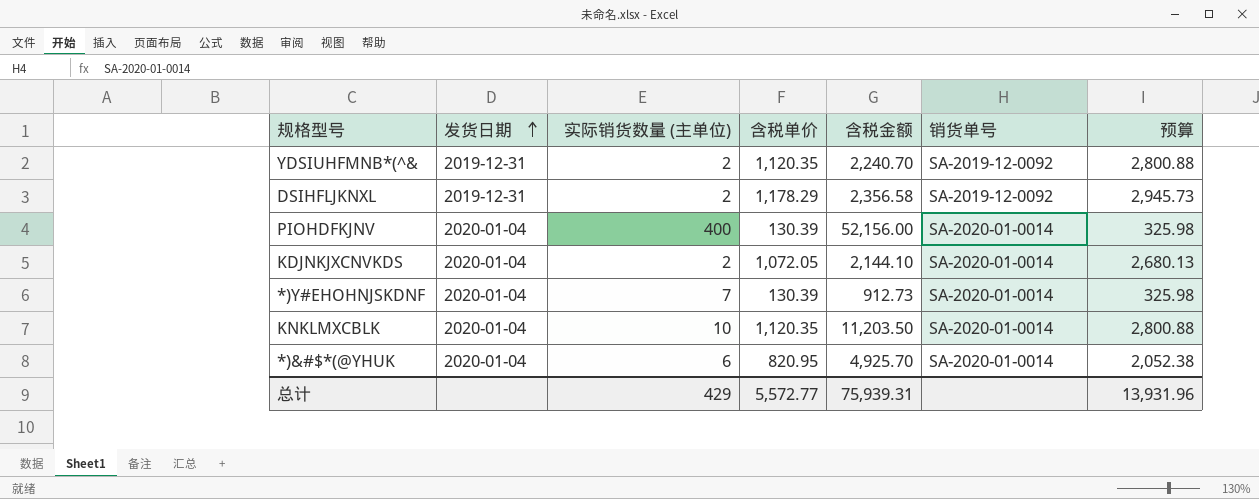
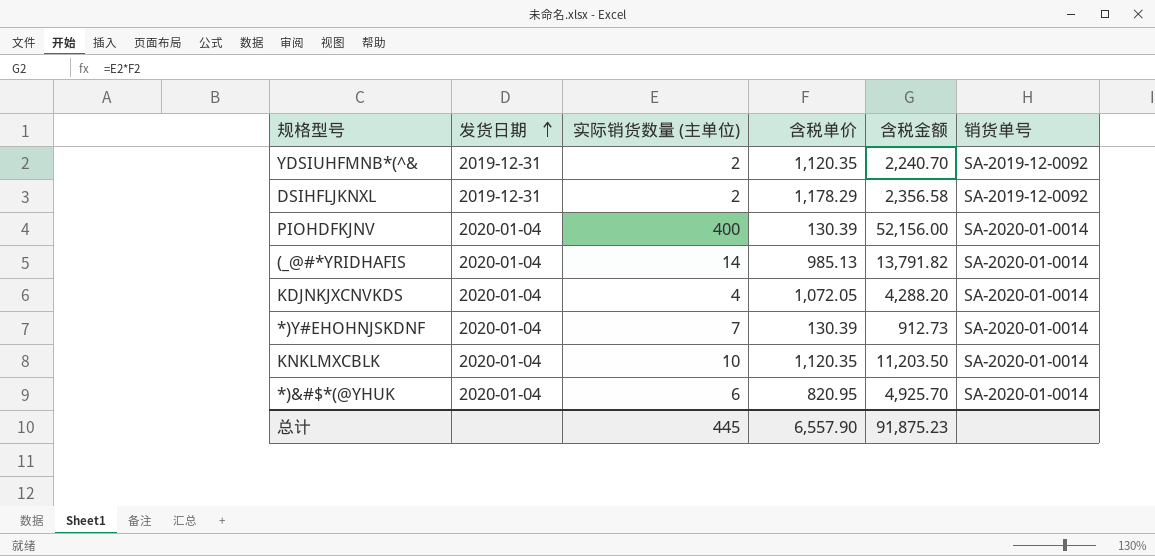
column 预算 | formula: [含税单价] * 2.5 -> none
row (_@#*YRIDHAFIS: none -> 2020-01-04 | 14 | 985.13 | 13,791.82 | SA-2020-01-0014
KDJNKJXCNVKDS | 实际销货数量 (主单位): 2 -> 4
KDJNKJXCNVKDS | 含税金额: 2,144.10 -> 4,288.20
总计 | 实际销货数量 (主单位): 429 -> 445
总计 | 含税单价: 5,572.77 -> 6,557.90
总计 | 含税金额: 75,939.31 -> 91,875.23

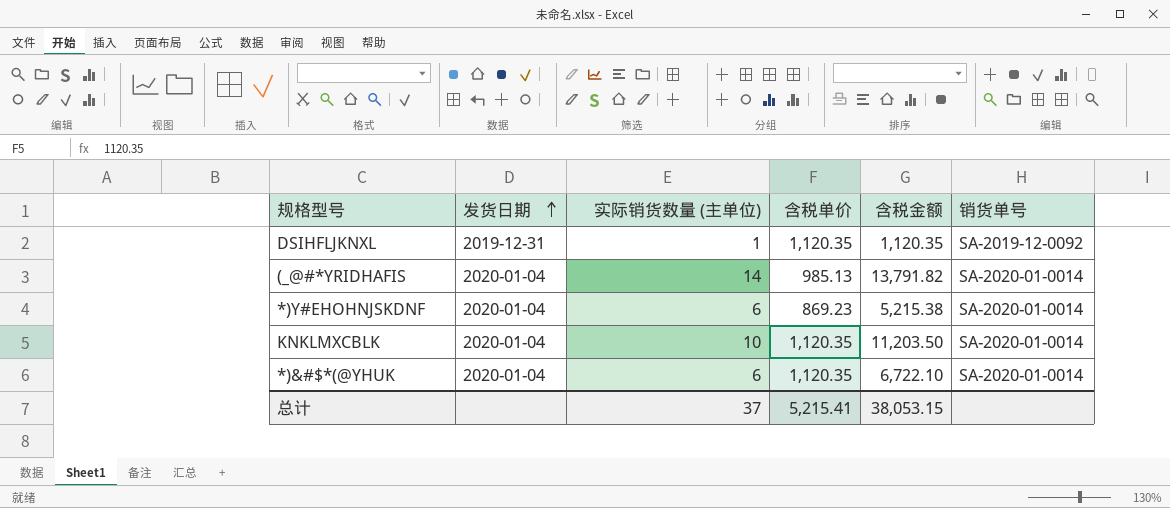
row YDSIUHFMNB*(^&: 2019-12-31 | 2 | 1,120.35 | 2,240.70 | SA-2019-12-0092 -> none
row PIOHDFKJNV: 2020-01-04 | 400 | 130.39 | 52,156.00 | SA-2020-01-0014 -> none
row KDJNKJXCNVKDS: 2020-01-04 | 4 | 1,072.05 | 4,288.20 | SA-2020-01-0014 -> none
DSIHFLJKNXL | 实际销货数量 (主单位): 2 -> 1
DSIHFLJKNXL | 含税单价: 1,178.29 -> 1,120.35
DSIHFLJKNXL | 含税金额: 2,356.58 -> 1,120.35
*)Y#EHOHNJSKDNF | 实际销货数量 (主单位): 7 -> 6
*)Y#EHOHNJSKDNF | 含税单价: 130.39 -> 869.23
*)Y#EHOHNJSKDNF | 含税金额: 912.73 -> 5,215.38
*)&#$*(@YHUK | 含税单价: 820.95 -> 1,120.35
*)&#$*(@YHUK | 含税金额: 4,925.70 -> 6,722.10
总计 | 实际销货数量 (主单位): 445 -> 37
总计 | 含税单价: 6,557.90 -> 5,215.41
总计 | 含税金额: 91,875.23 -> 38,053.15

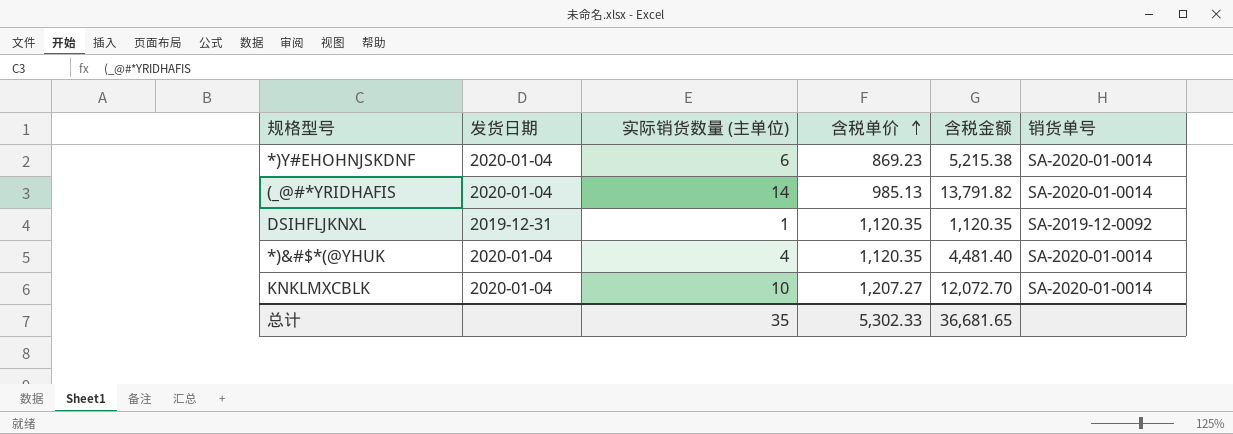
row order: 发货日期 ascending -> 含税单价 ascending
*)&#$*(@YHUK | 实际销货数量 (主单位): 6 -> 4
*)&#$*(@YHUK | 含税金额: 6,722.10 -> 4,481.40
KNKLMXCBLK | 含税单价: 1,120.35 -> 1,207.27
KNKLMXCBLK | 含税金额: 11,203.50 -> 12,072.70
总计 | 实际销货数量 (主单位): 37 -> 35
总计 | 含税单价: 5,215.41 -> 5,302.33
总计 | 含税金额: 38,053.15 -> 36,681.65

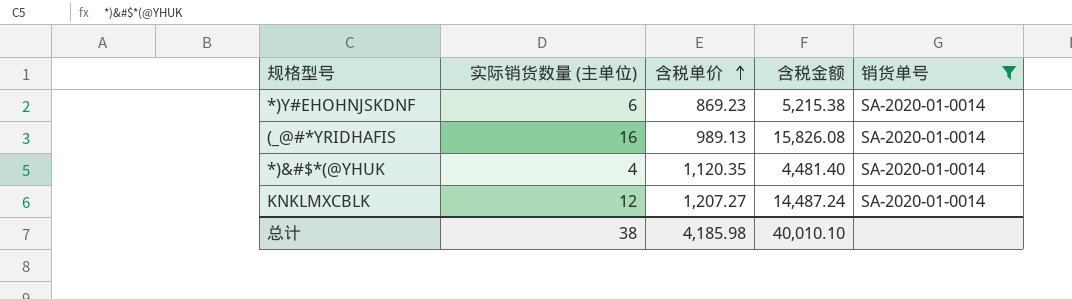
filter: none -> 销货单号 = SA-2020-01-0014
column 发货日期 | position: 2 -> none
(_@#*YRIDHAFIS | 实际销货数量 (主单位): 14 -> 16
(_@#*YRIDHAFIS | 含税单价: 985.13 -> 989.13
(_@#*YRIDHAFIS | 含税金额: 13,791.82 -> 15,826.08
KNKLMXCBLK | 实际销货数量 (主单位): 10 -> 12
KNKLMXCBLK | 含税金额: 12,072.70 -> 14,487.24
总计 | 实际销货数量 (主单位): 35 -> 38
总计 | 含税单价: 5,302.33 -> 4,185.98
总计 | 含税金额: 36,681.65 -> 40,010.10

